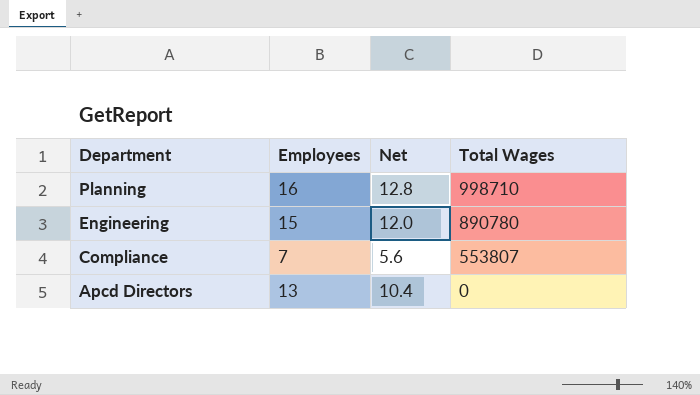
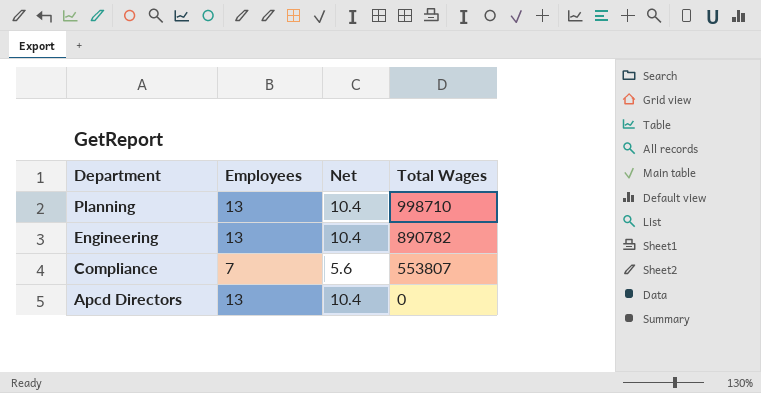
Planning | Employees: 16 -> 13
Planning | Net: 12.8 -> 10.4
Engineering | Employees: 15 -> 13
Engineering | Net: 12.0 -> 10.4
Engineering | Total Wages: 890780 -> 890782

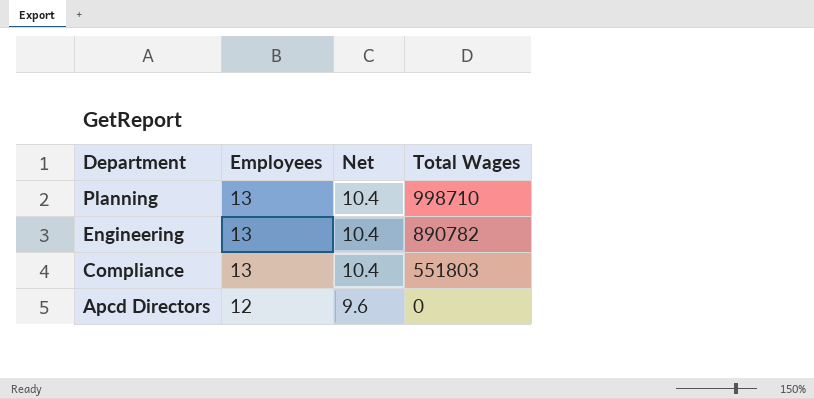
Compliance | Employees: 7 -> 13
Compliance | Net: 5.6 -> 10.4
Compliance | Total Wages: 553807 -> 551803
Apcd Directors | Employees: 13 -> 12
Apcd Directors | Net: 10.4 -> 9.6

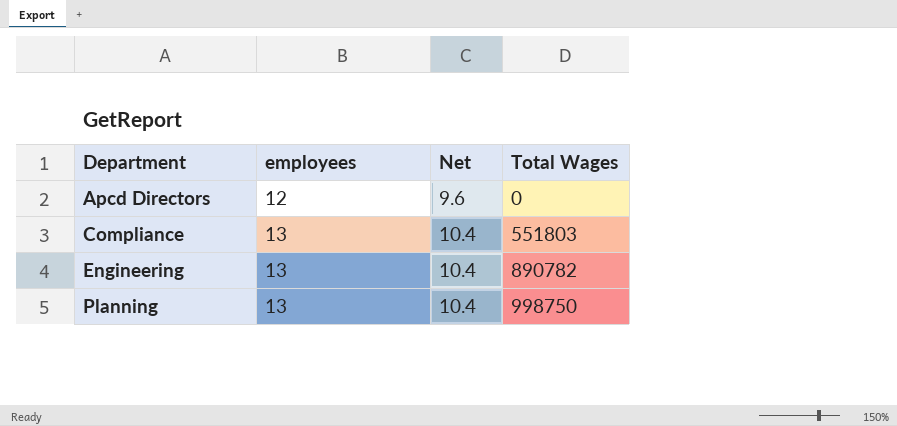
row order: Department descending -> Department ascending
column name: Employees -> employees
Planning | Total Wages: 998710 -> 998750

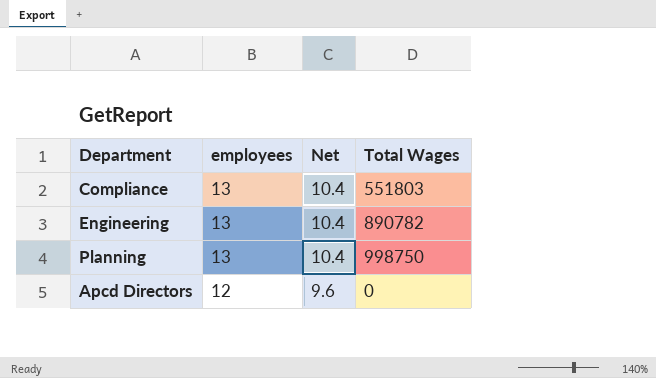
row order: Department ascending -> employees descending

